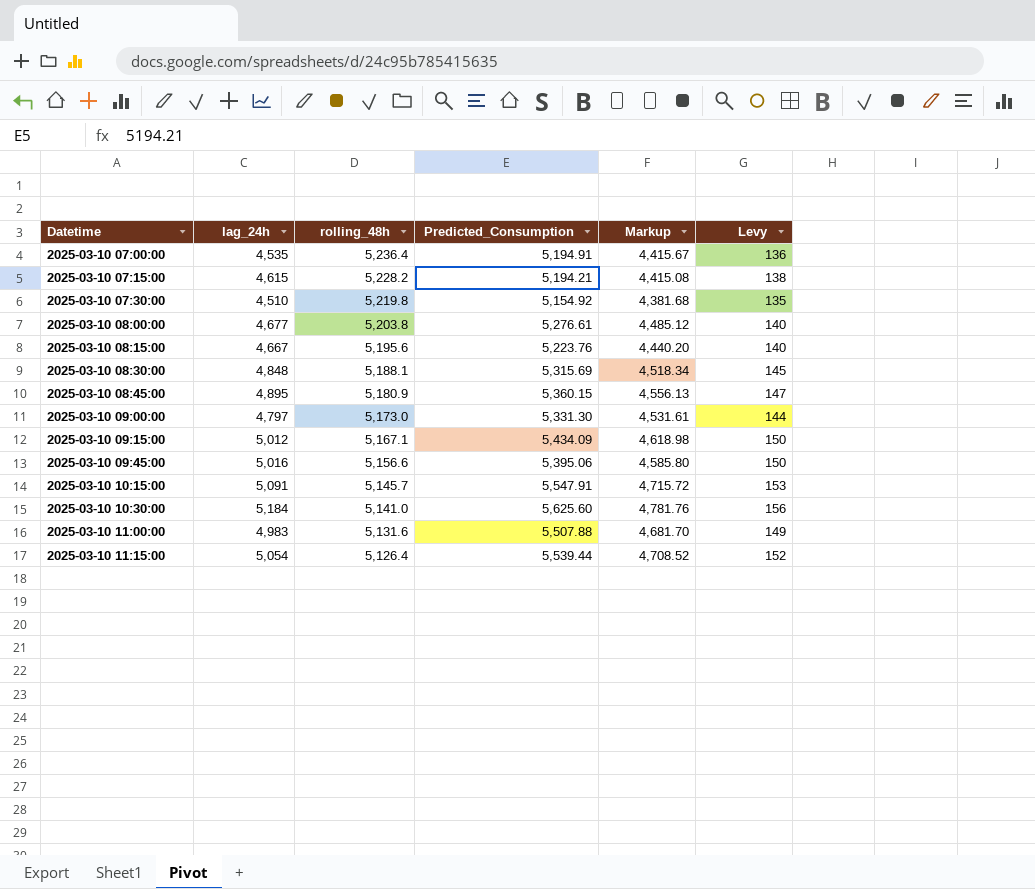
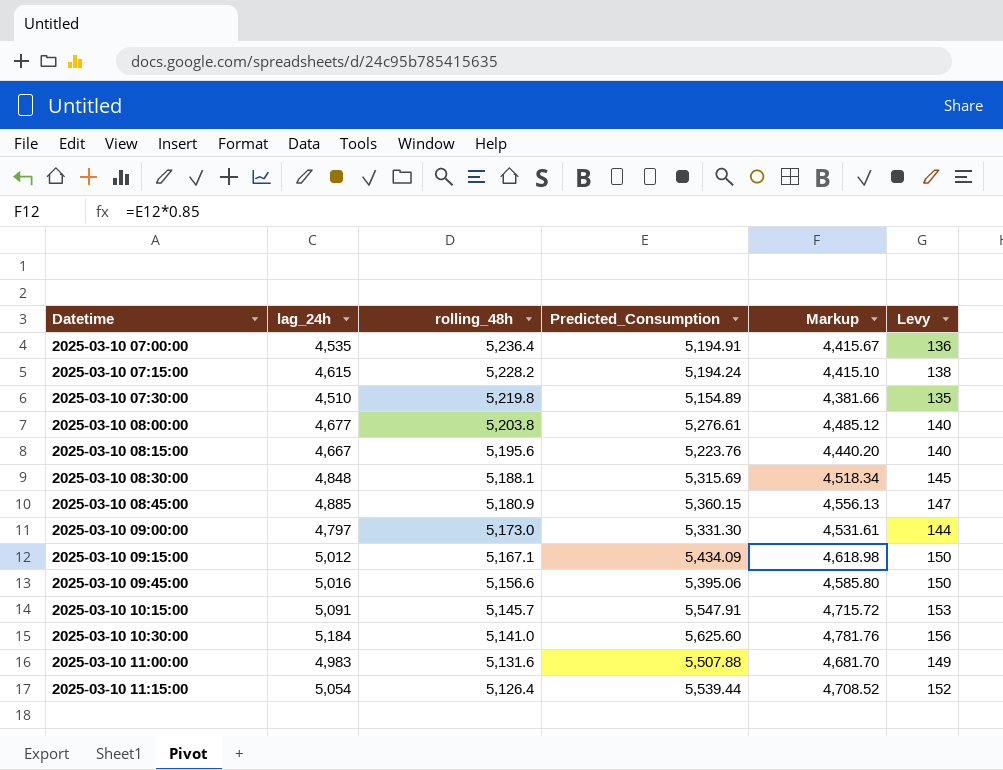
2025-03-10 07:15:00 | Predicted_Consumption: 5,194.21 -> 5,194.24
2025-03-10 07:15:00 | Markup: 4,415.08 -> 4,415.10
2025-03-10 07:30:00 | Predicted_Consumption: 5,154.92 -> 5,154.89
2025-03-10 07:30:00 | Markup: 4,381.68 -> 4,381.66
2025-03-10 08:45:00 | lag_24h: 4,895 -> 4,885

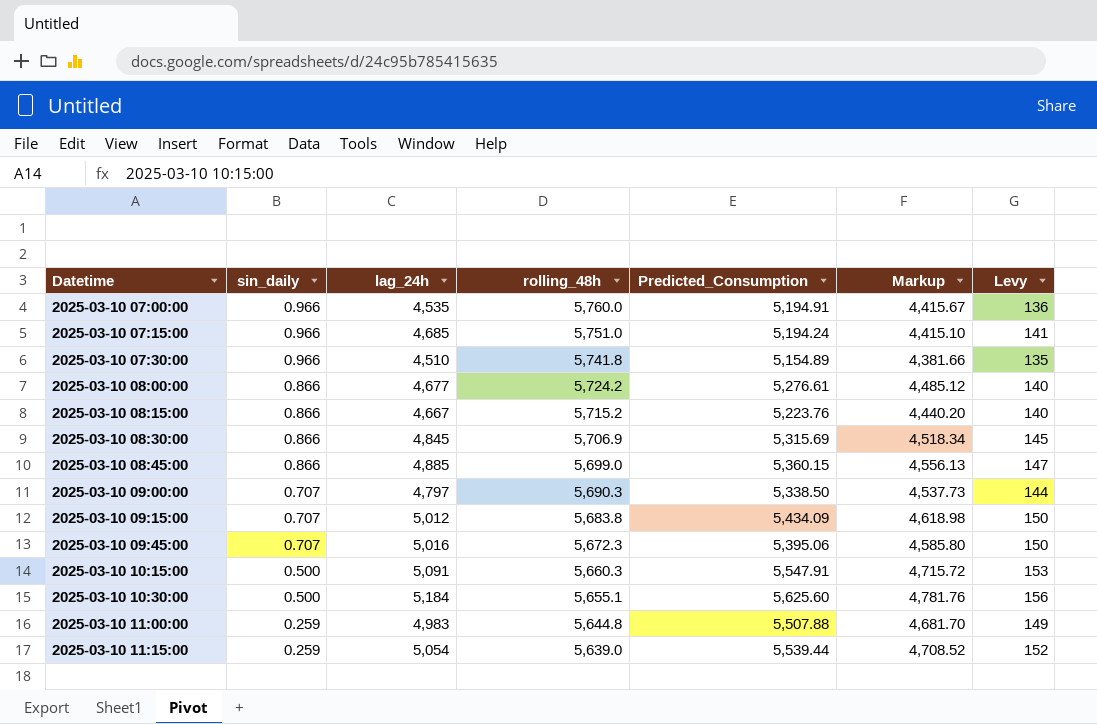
column sin_daily | position: none -> 2
2025-03-10 07:00:00 | rolling_48h: 5,236.4 -> 5,760.0
2025-03-10 07:15:00 | lag_24h: 4,615 -> 4,685
2025-03-10 07:15:00 | rolling_48h: 5,228.2 -> 5,751.0
2025-03-10 07:15:00 | Levy: 138 -> 141
2025-03-10 07:30:00 | rolling_48h: 5,219.8 -> 5,741.8
2025-03-10 08:00:00 | rolling_48h: 5,203.8 -> 5,724.2
2025-03-10 08:15:00 | rolling_48h: 5,195.6 -> 5,715.2
2025-03-10 08:30:00 | lag_24h: 4,848 -> 4,845
2025-03-10 08:30:00 | rolling_48h: 5,188.1 -> 5,706.9
2025-03-10 08:45:00 | rolling_48h: 5,180.9 -> 5,699.0
2025-03-10 09:00:00 | rolling_48h: 5,173.0 -> 5,690.3
2025-03-10 09:00:00 | Predicted_Consumption: 5,331.30 -> 5,338.50
2025-03-10 09:00:00 | Markup: 4,531.61 -> 4,537.73
2025-03-10 09:15:00 | rolling_48h: 5,167.1 -> 5,683.8
2025-03-10 09:45:00 | rolling_48h: 5,156.6 -> 5,672.3
2025-03-10 10:15:00 | rolling_48h: 5,145.7 -> 5,660.3
2025-03-10 10:30:00 | rolling_48h: 5,141.0 -> 5,655.1
2025-03-10 11:00:00 | rolling_48h: 5,131.6 -> 5,644.8
2025-03-10 11:15:00 | rolling_48h: 5,126.4 -> 5,639.0

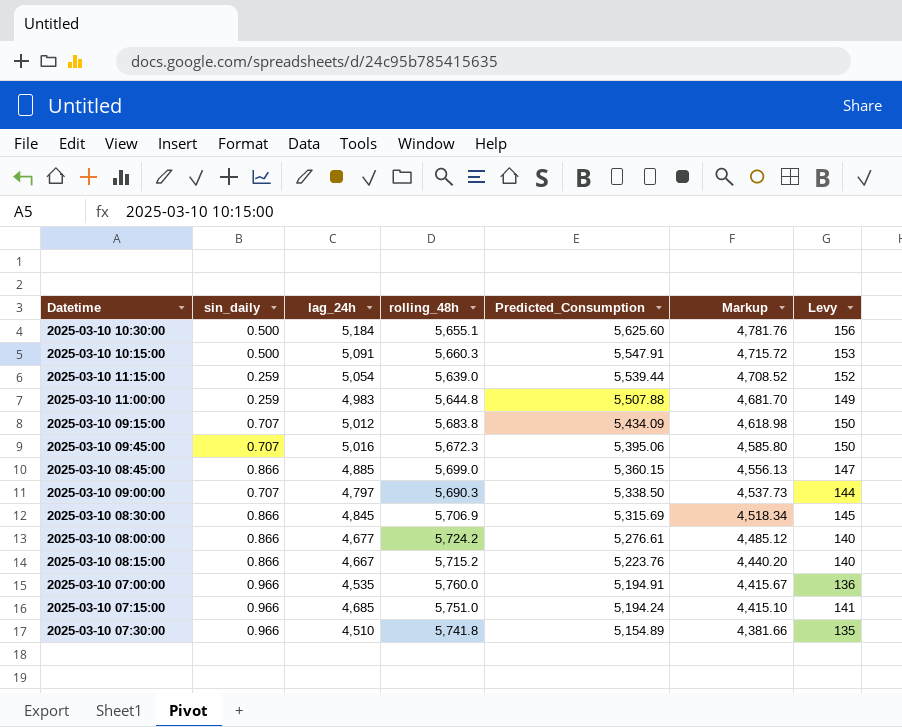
row order: Datetime ascending -> Predicted_Consumption descending

